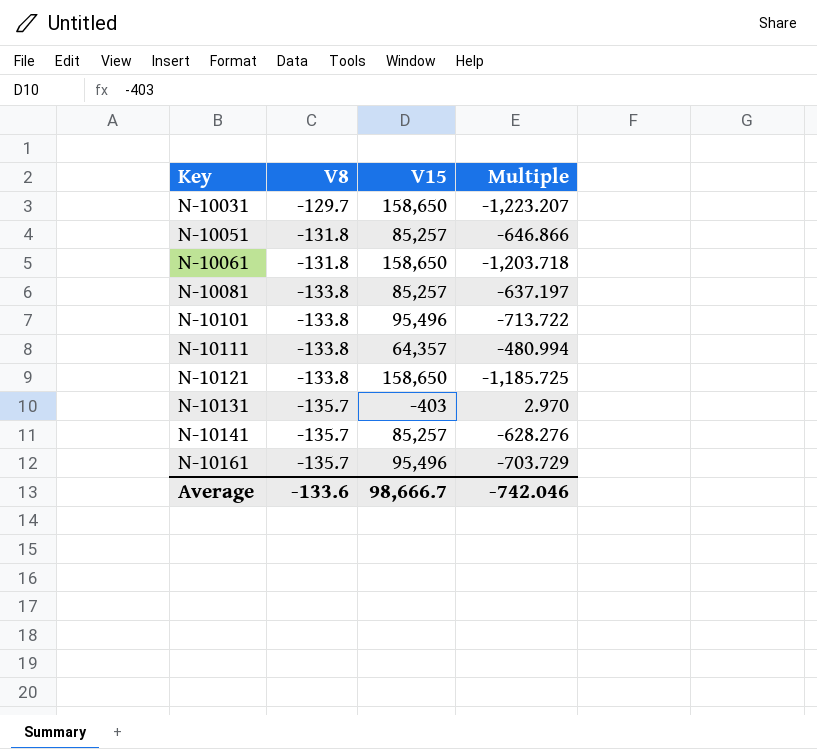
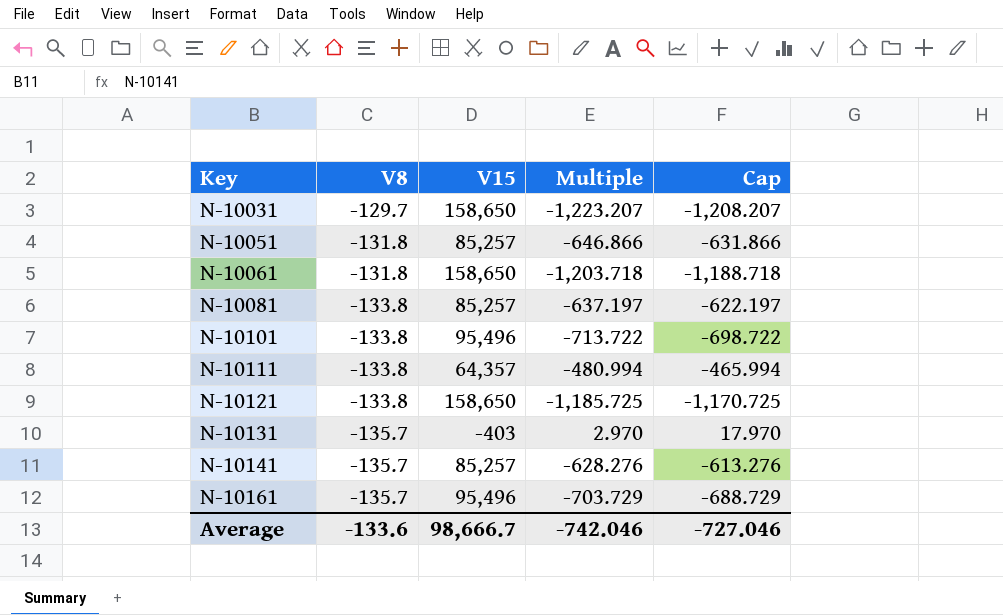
column Cap | formula: none -> [Multiple] + 15

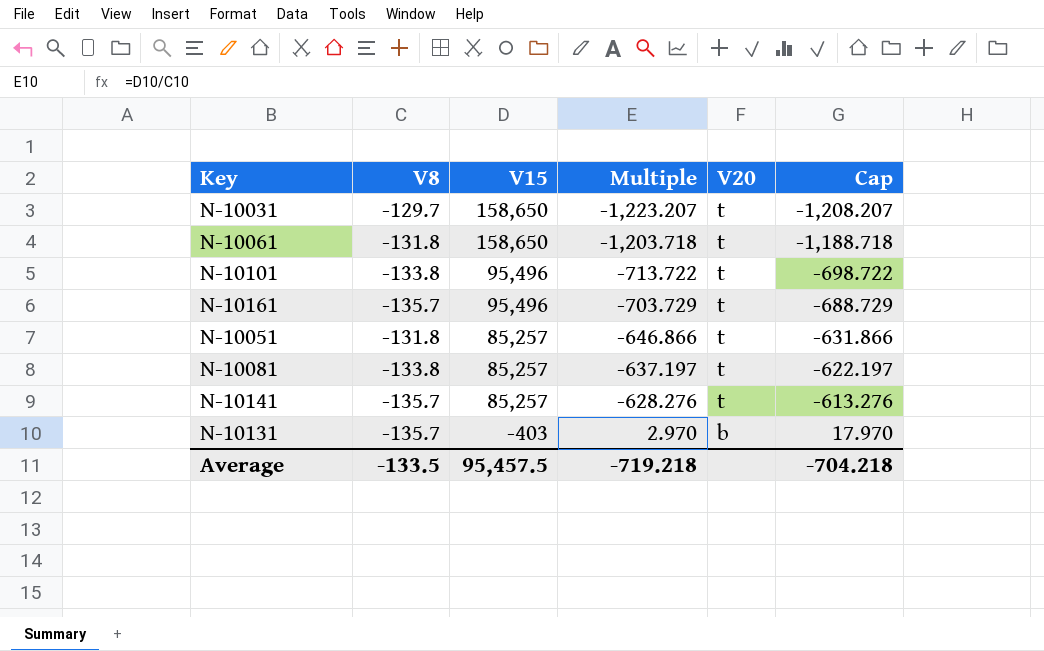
row order: Key ascending -> V15 descending
column V20 | position: none -> 5
row N-10111: -133.8 | 64,357 | -480.994 | -465.994 -> none
row N-10121: -133.8 | 158,650 | -1,185.725 | -1,170.725 -> none
Average | V8: -133.6 -> -133.5
Average | V15: 98,666.7 -> 95,457.5
Average | Multiple: -742.046 -> -719.218
Average | Cap: -727.046 -> -704.218

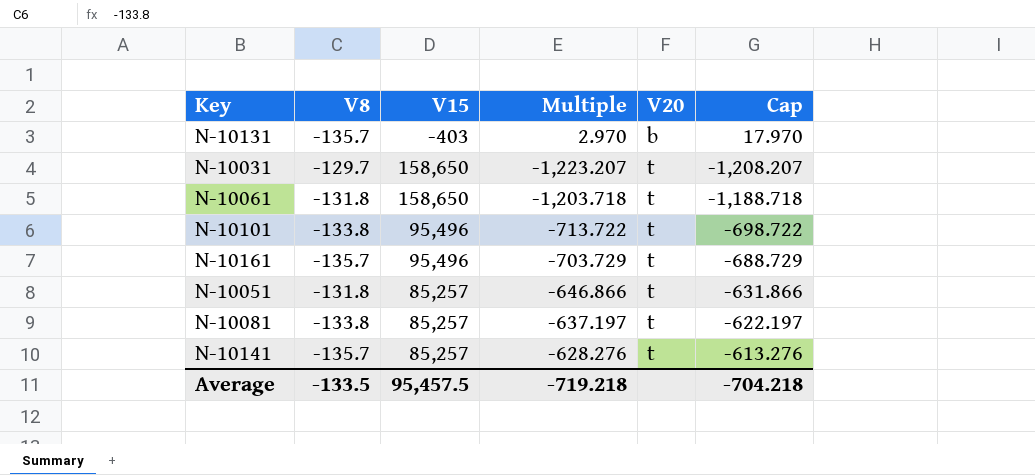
row order: V15 descending -> V20 ascending

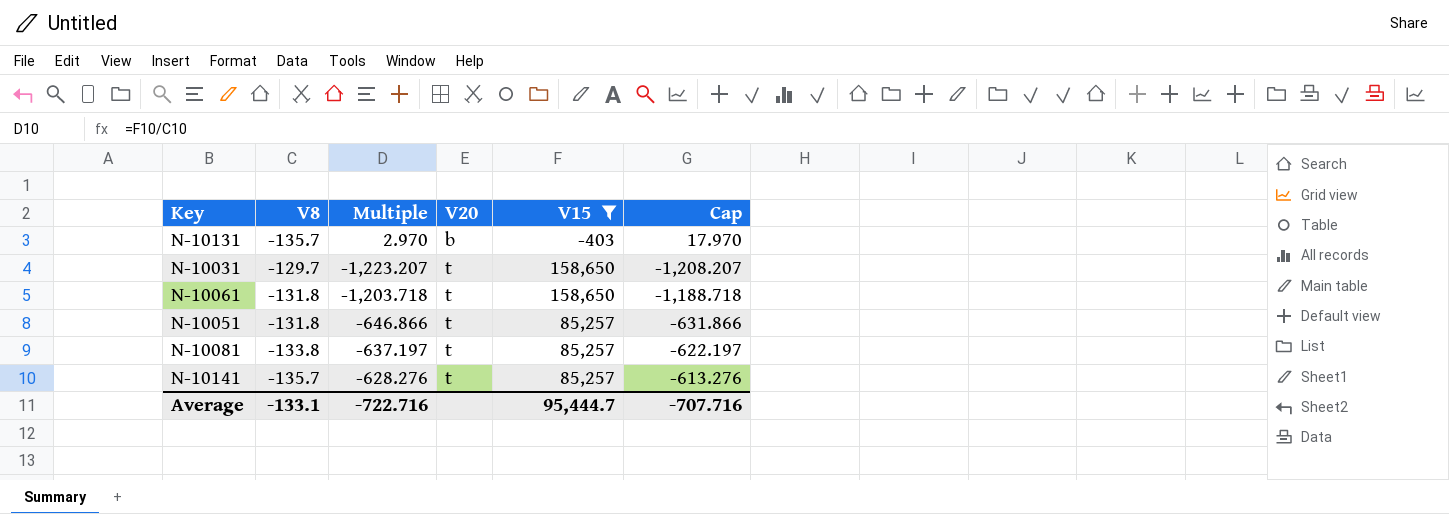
filter: none -> V15 != 95,496
column V15 | position: 3 -> 5
Average | V8: -133.5 -> -133.1
Average | Multiple: -719.218 -> -722.716
Average | V15: 95,457.5 -> 95,444.7
Average | Cap: -704.218 -> -707.716

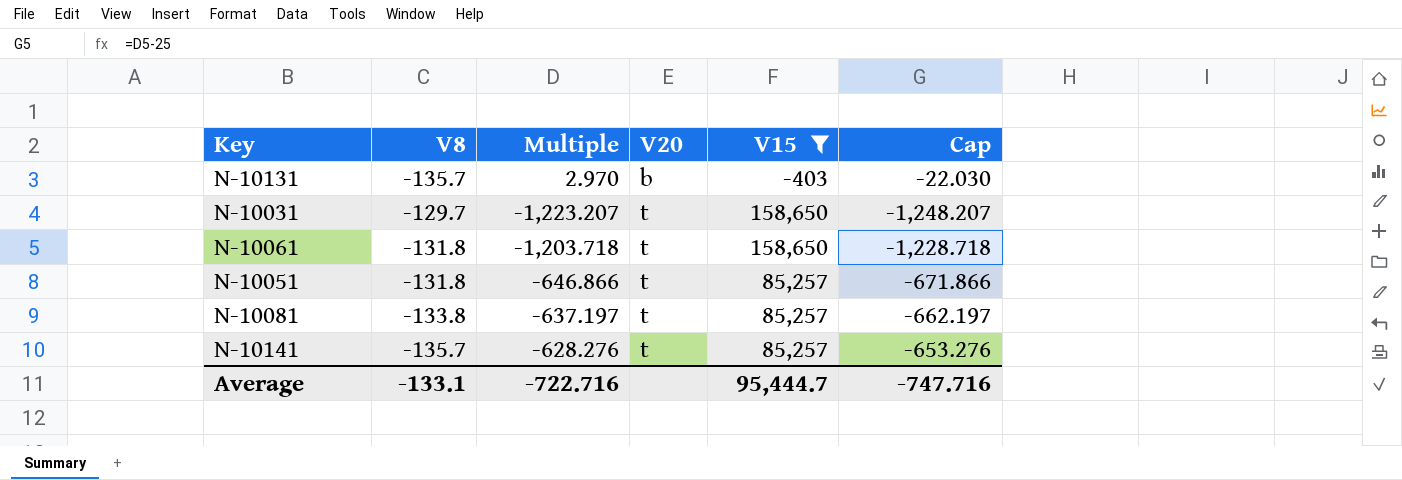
column Cap | formula: [Multiple] + 15 -> [Multiple] - 25
Average | Cap: -707.716 -> -747.716

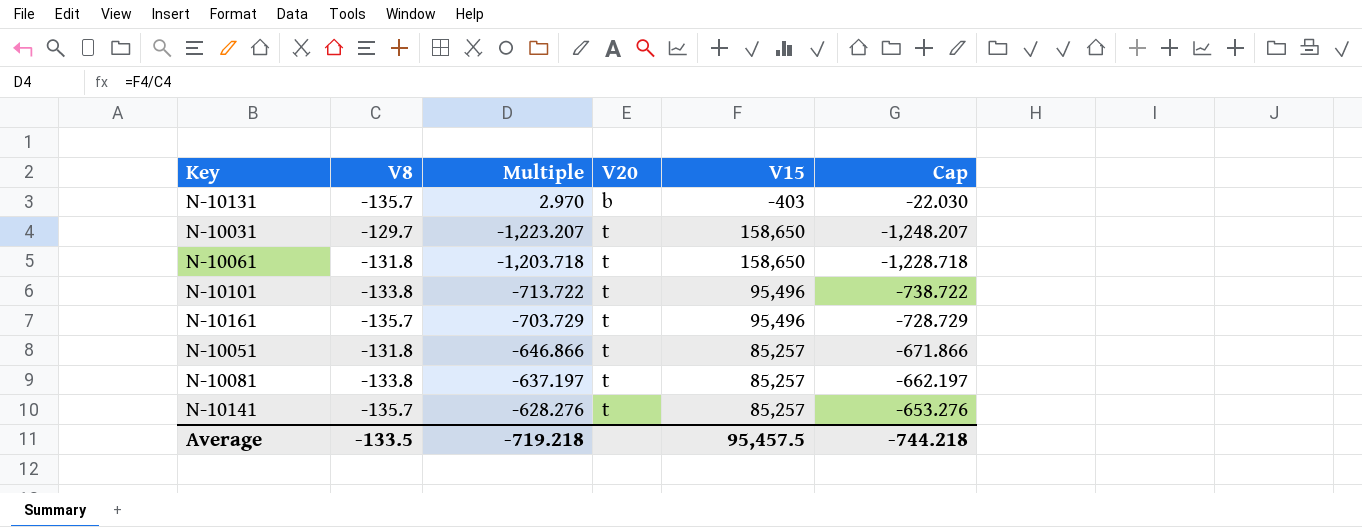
filter: V15 != 95,496 -> none
Average | V8: -133.1 -> -133.5
Average | Multiple: -722.716 -> -719.218
Average | V15: 95,444.7 -> 95,457.5
Average | Cap: -747.716 -> -744.218

